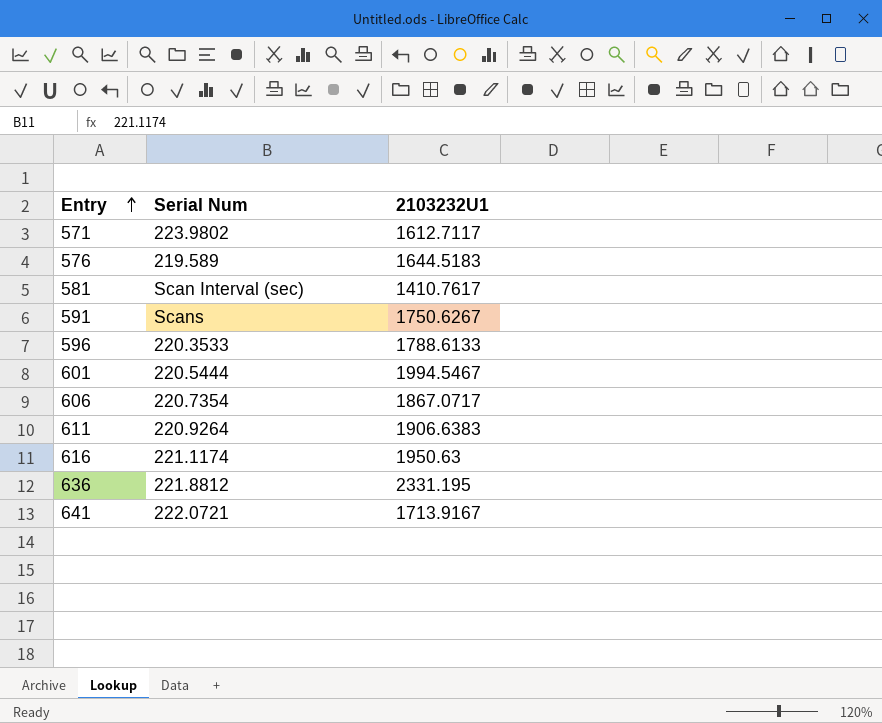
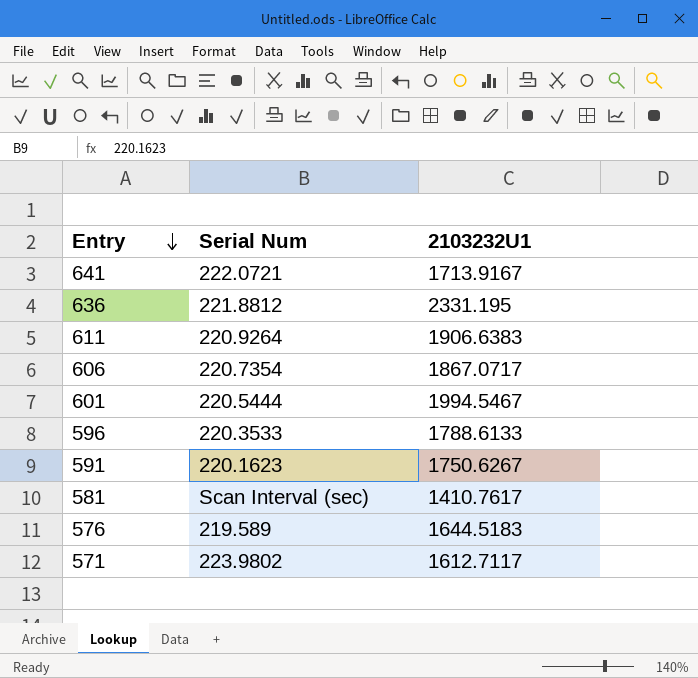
row order: Entry ascending -> Entry descending
row 616: 221.1174 | 1950.63 -> none
591 | Serial Num: Scans -> 220.1623

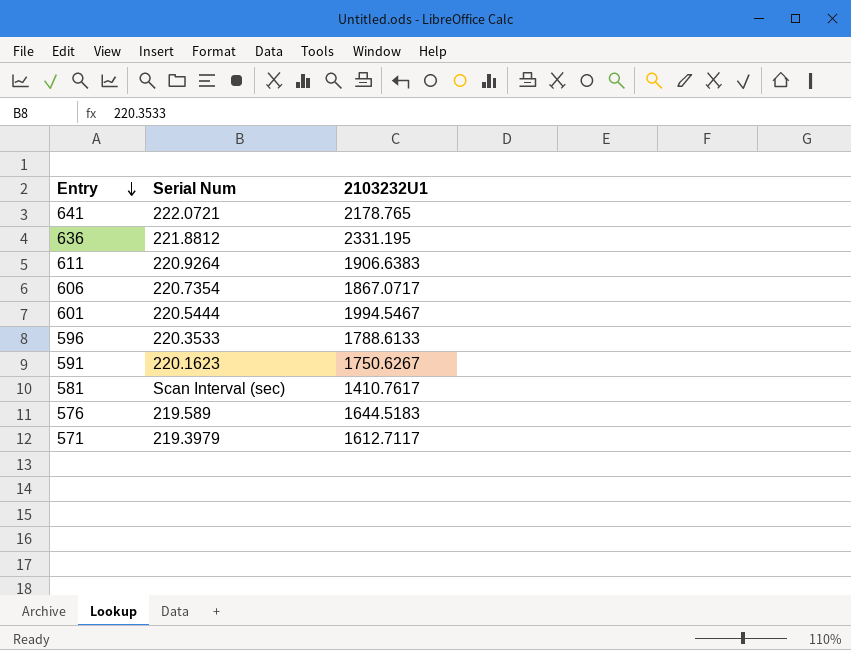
641 | 2103232U1: 1713.9167 -> 2178.765
571 | Serial Num: 223.9802 -> 219.3979

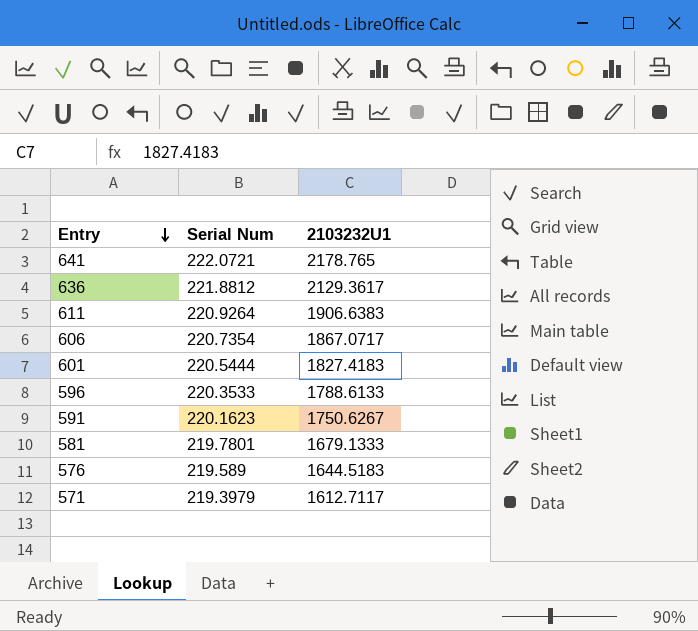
636 | 2103232U1: 2331.195 -> 2129.3617
601 | 2103232U1: 1994.5467 -> 1827.4183
581 | Serial Num: Scan Interval (sec) -> 219.7801
581 | 2103232U1: 1410.7617 -> 1679.1333

